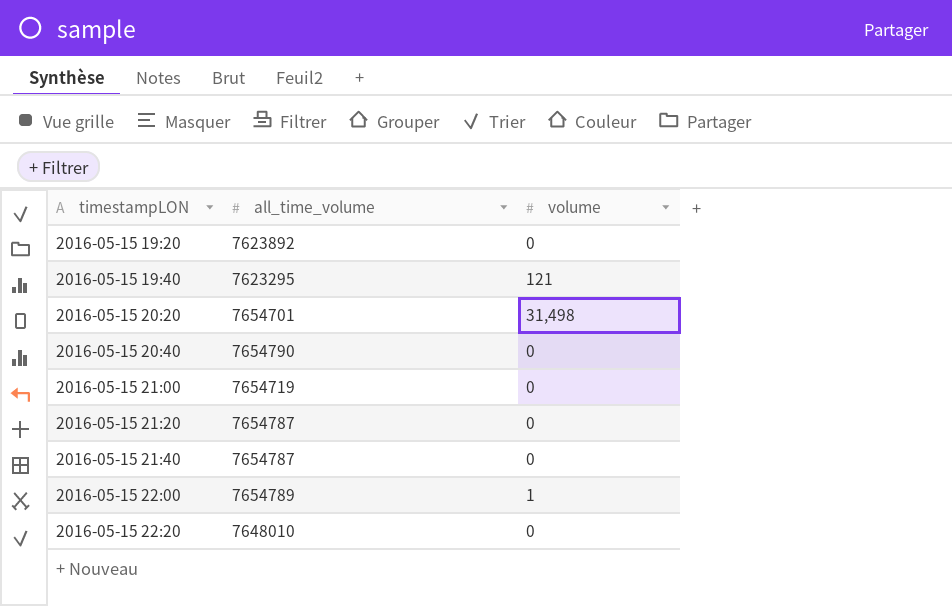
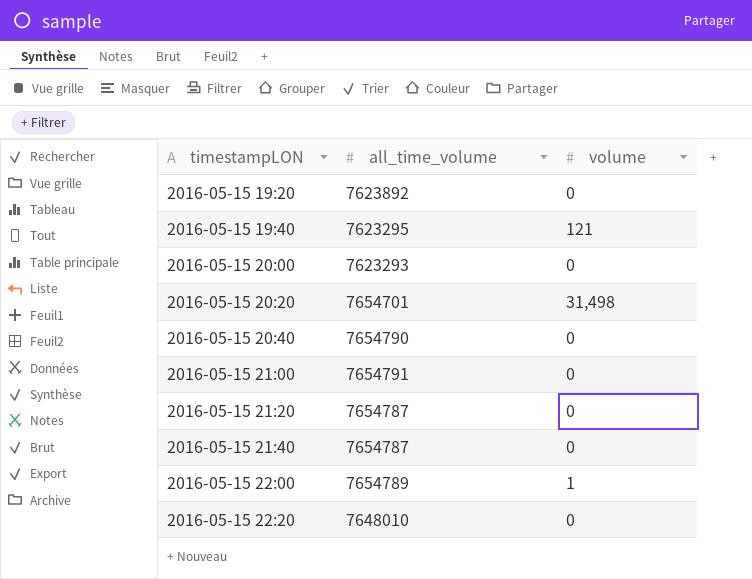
row 2016-05-15 20:00: none -> 7623293 | 0
2016-05-15 21:00 | all_time_volume: 7654719 -> 7654791

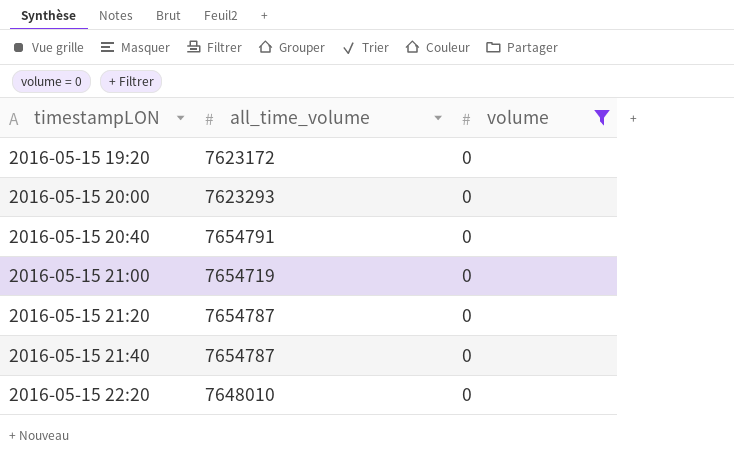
filter: none -> volume = 0
2016-05-15 19:20 | all_time_volume: 7623892 -> 7623172
2016-05-15 20:40 | all_time_volume: 7654790 -> 7654791
2016-05-15 21:00 | all_time_volume: 7654791 -> 7654719

